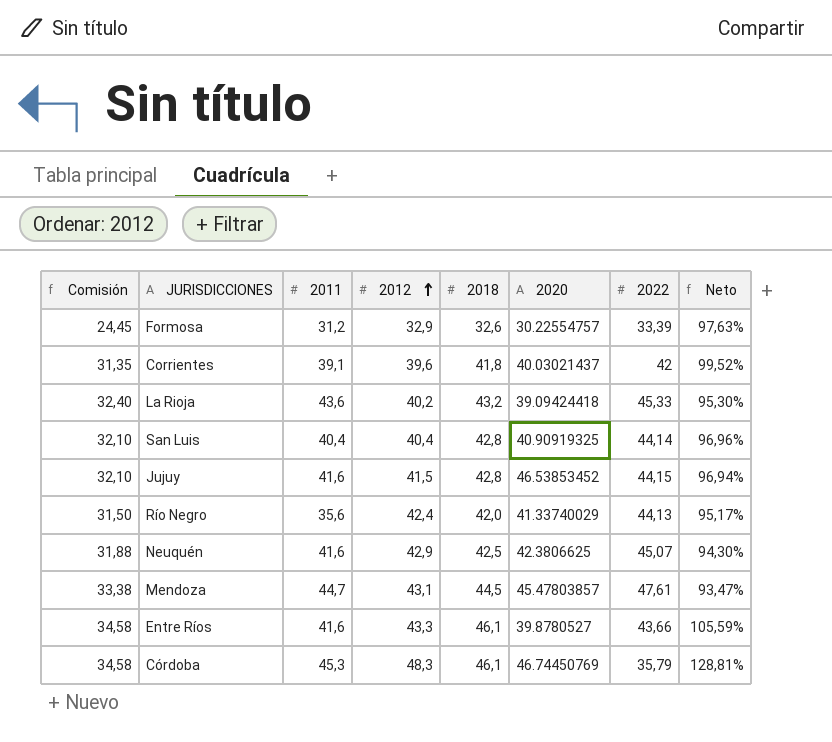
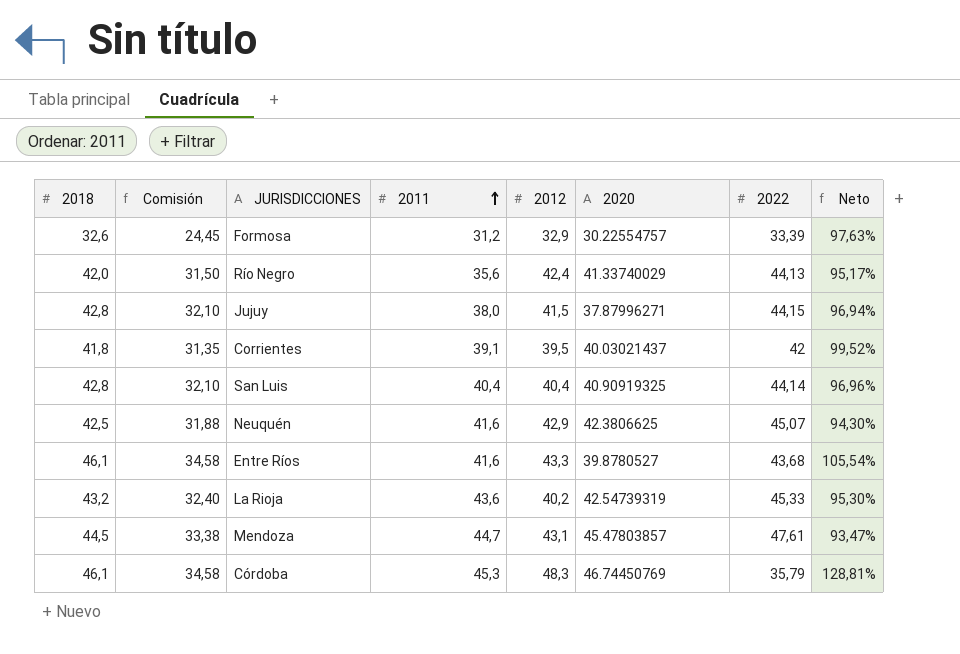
row order: 2012 ascending -> 2011 ascending
column 2018 | position: 5 -> 1
Jujuy | 2011: 41,6 -> 38,0
Jujuy | 2020: 46.53853452 -> 37.87996271
Corrientes | 2012: 39,6 -> 39,5
Entre Ríos | 2022: 43,66 -> 43,68
Entre Ríos | Neto: 105,59% -> 105,54%
La Rioja | 2020: 39.09424418 -> 42.54739319

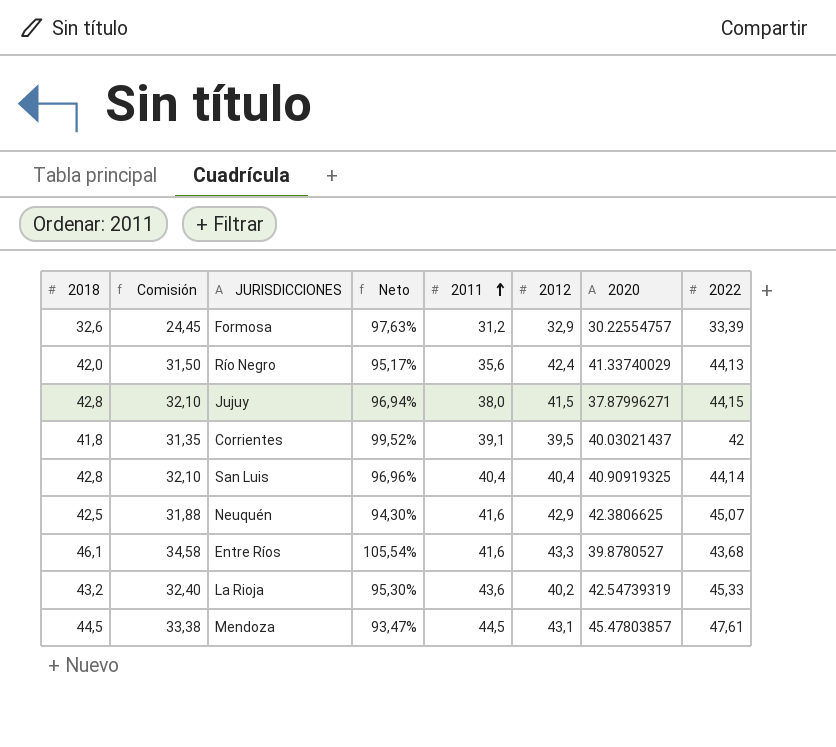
column Neto | position: 8 -> 4
row Córdoba: 46,1 | 34,58 | 45,3 | 48,3 | 46.74450769 | 35,79 | 128,81% -> none
Mendoza | 2011: 44,7 -> 44,5

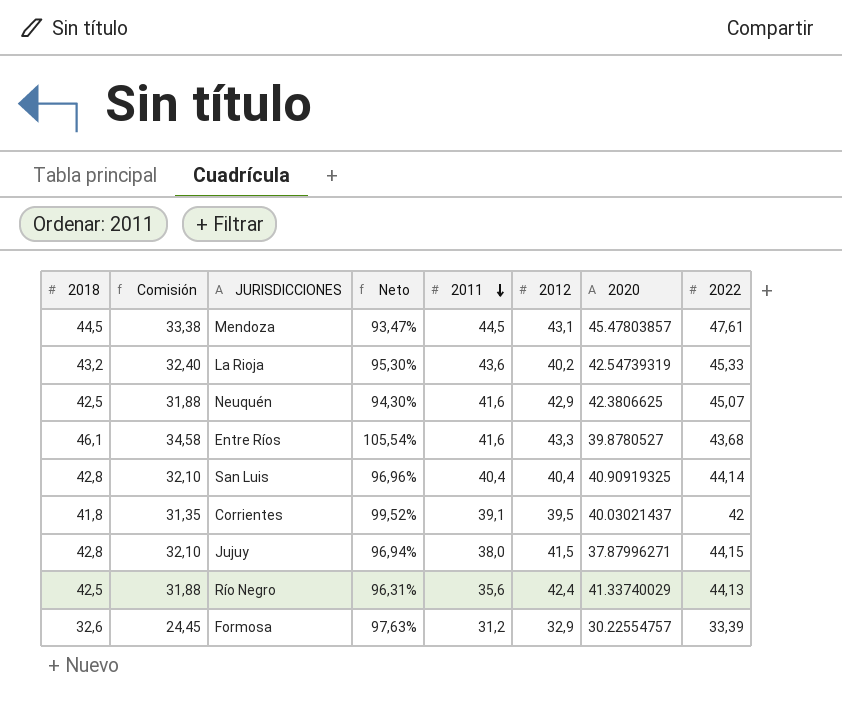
row order: 2011 ascending -> 2011 descending
Río Negro | 2018: 42,0 -> 42,5
Río Negro | Comisión: 31,50 -> 31,88
Río Negro | Neto: 95,17% -> 96,31%

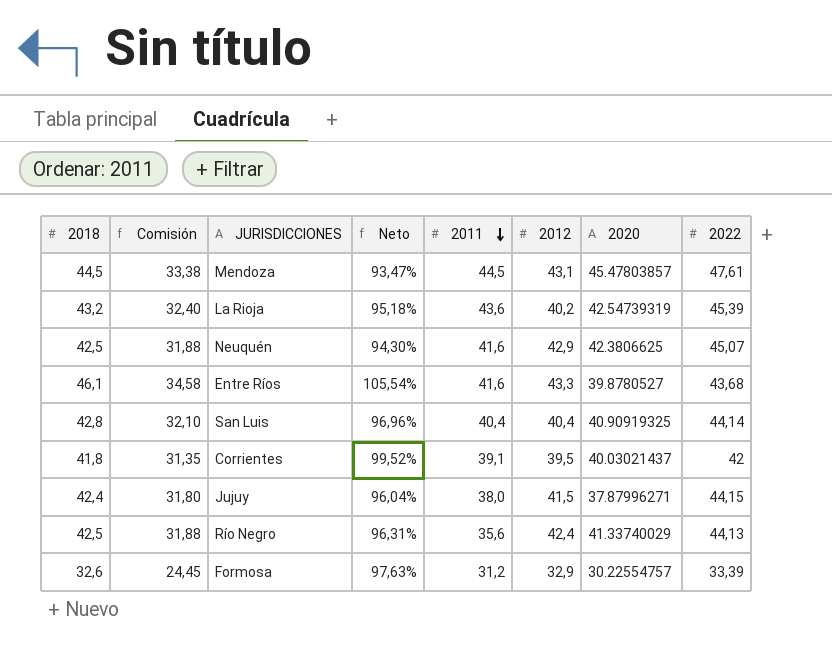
La Rioja | Neto: 95,30% -> 95,18%
La Rioja | 2022: 45,33 -> 45,39
Jujuy | 2018: 42,8 -> 42,4
Jujuy | Comisión: 32,10 -> 31,80
Jujuy | Neto: 96,94% -> 96,04%

